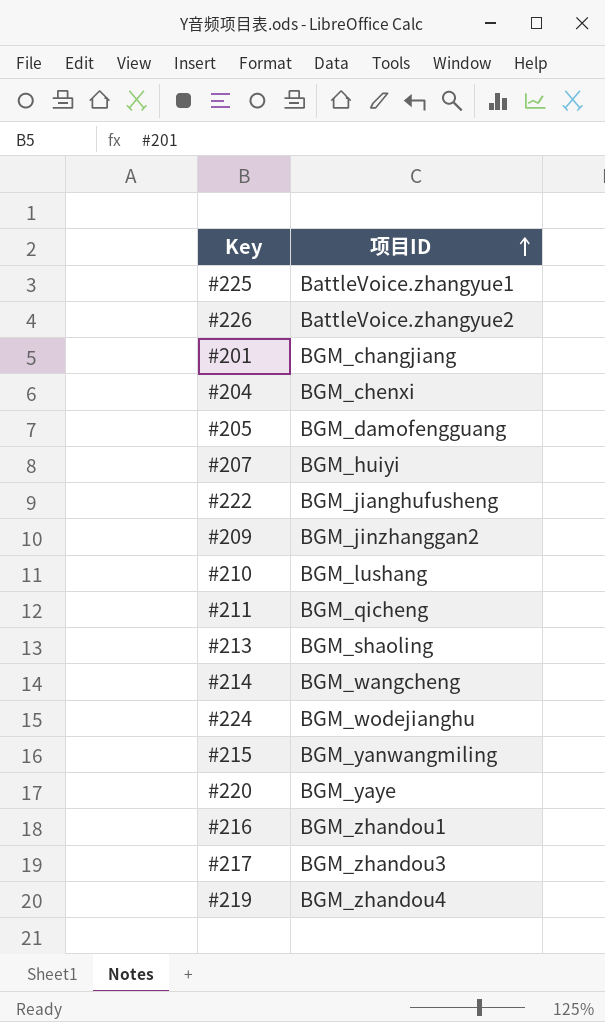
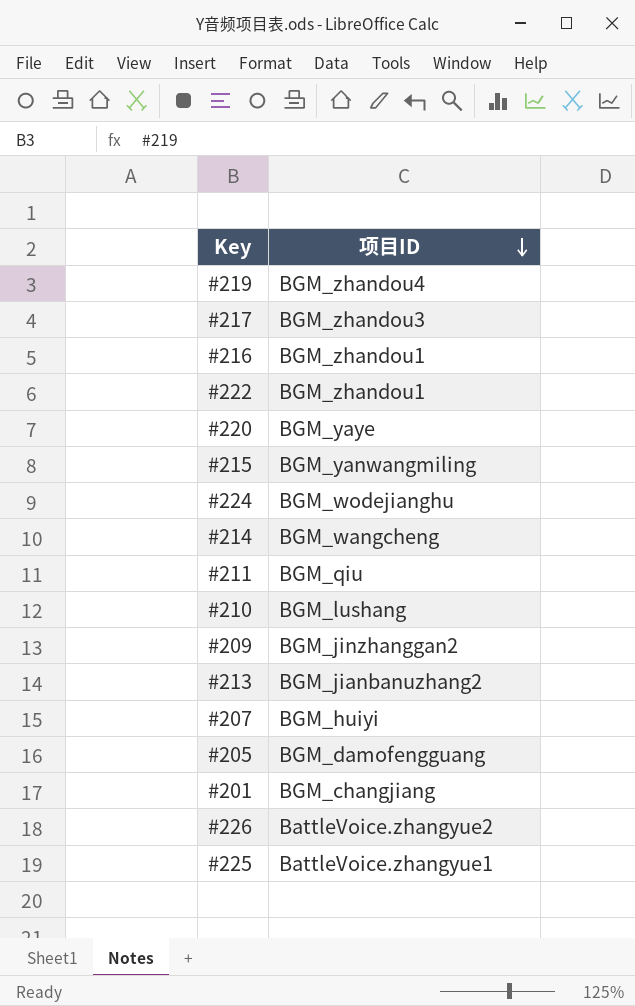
row order: 项目ID ascending -> 项目ID descending
row #204: BGM_chenxi -> none
#222 | 项目ID: BGM_jianghufusheng -> BGM_zhandou1
#211 | 项目ID: BGM_qicheng -> BGM_qiu
#213 | 项目ID: BGM_shaoling -> BGM_jianbanuzhang2

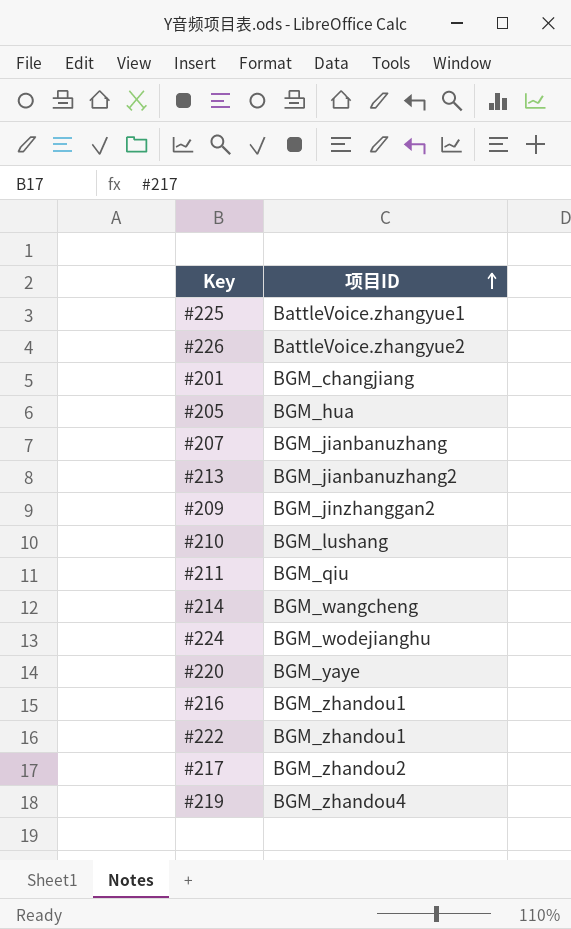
row order: 项目ID descending -> 项目ID ascending
row #215: BGM_yanwangmiling -> none
#205 | 项目ID: BGM_damofengguang -> BGM_hua
#207 | 项目ID: BGM_huiyi -> BGM_jianbanuzhang
#217 | 项目ID: BGM_zhandou3 -> BGM_zhandou2

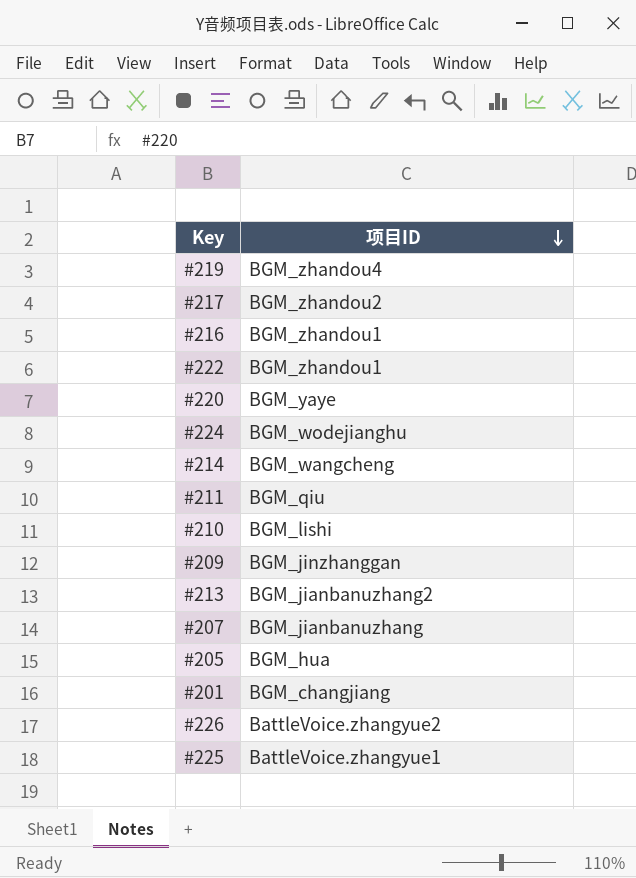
row order: 项目ID ascending -> 项目ID descending
#210 | 项目ID: BGM_lushang -> BGM_lishi
#209 | 项目ID: BGM_jinzhanggan2 -> BGM_jinzhanggan

